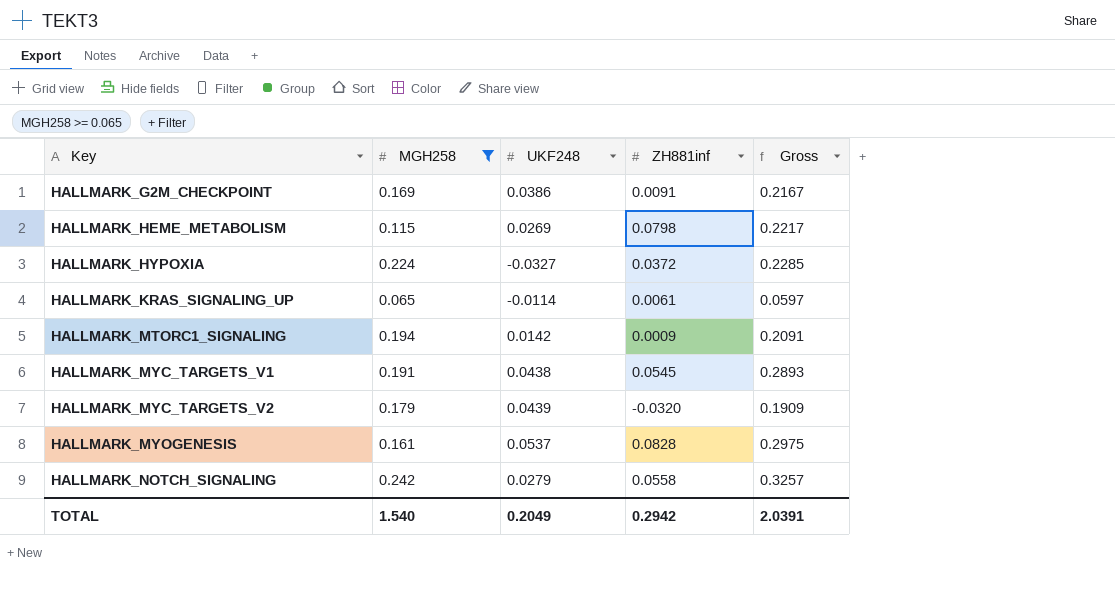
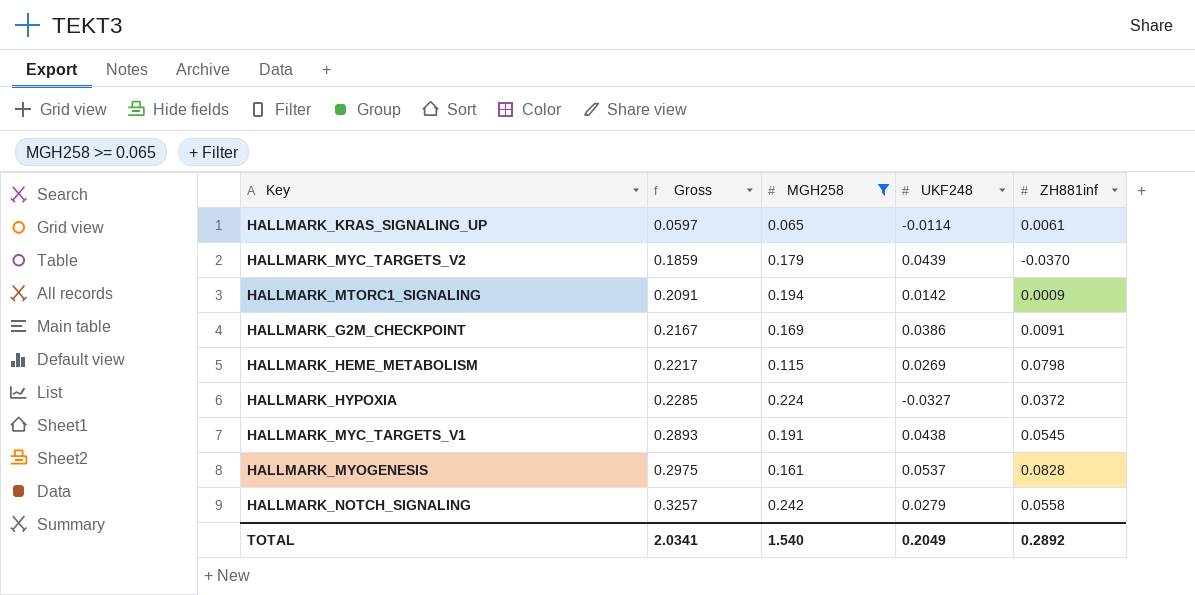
row order: Key ascending -> Gross ascending
column Gross | position: 5 -> 2
HALLMARK_MYC_TARGETS_V2 | Gross: 0.1909 -> 0.1859
HALLMARK_MYC_TARGETS_V2 | ZH881inf: -0.0320 -> -0.0370
TOTAL | Gross: 2.0391 -> 2.0341
TOTAL | ZH881inf: 0.2942 -> 0.2892

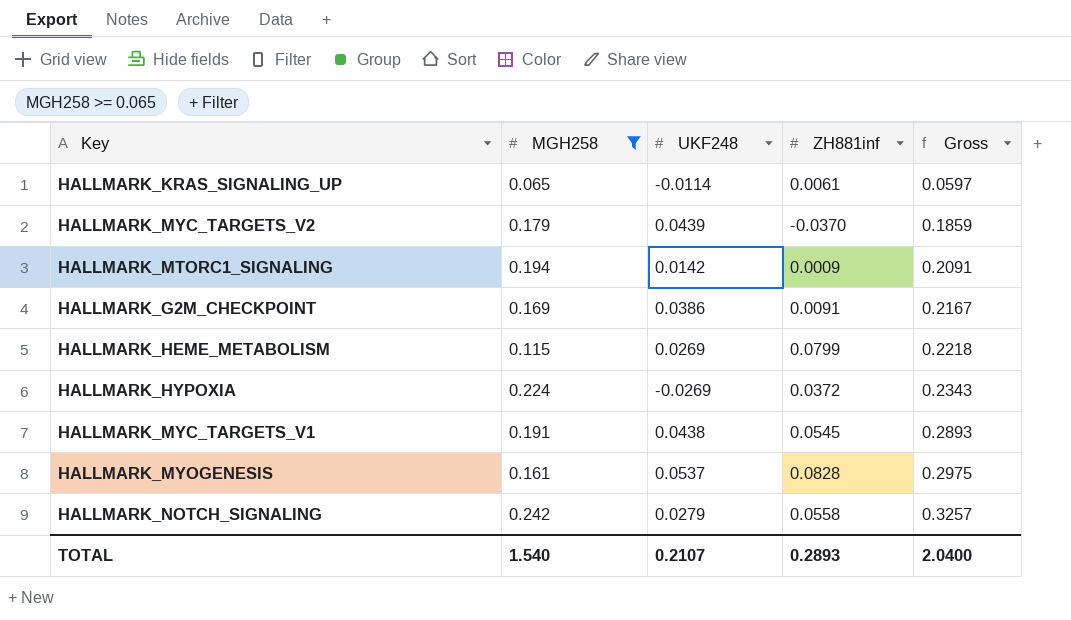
column Gross | position: 2 -> 5
HALLMARK_HEME_METABOLISM | ZH881inf: 0.0798 -> 0.0799
HALLMARK_HEME_METABOLISM | Gross: 0.2217 -> 0.2218
HALLMARK_HYPOXIA | UKF248: -0.0327 -> -0.0269
HALLMARK_HYPOXIA | Gross: 0.2285 -> 0.2343
TOTAL | UKF248: 0.2049 -> 0.2107
TOTAL | ZH881inf: 0.2892 -> 0.2893
TOTAL | Gross: 2.0341 -> 2.0400

